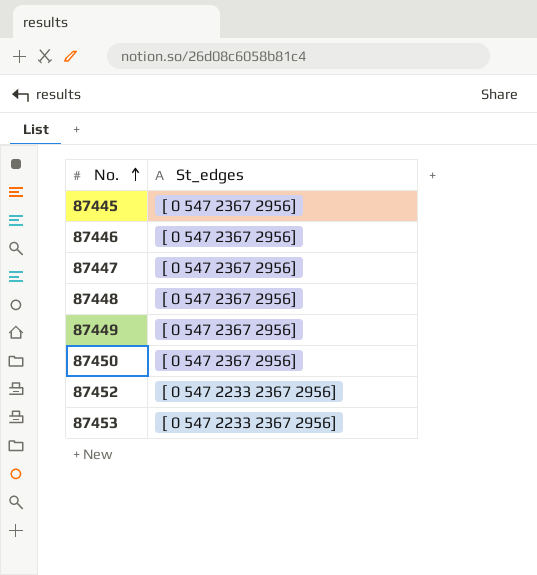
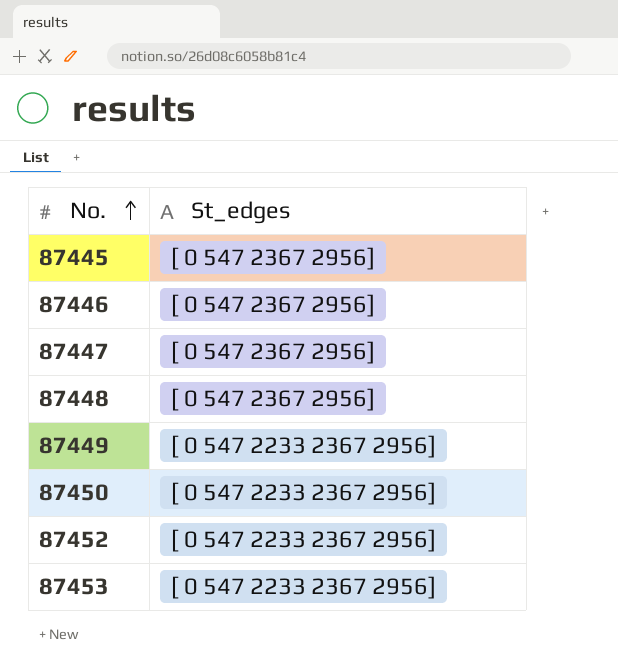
87449 | St_edges: [ 0 547 2367 2956] -> [ 0 547 2233 2367 2956]
87450 | St_edges: [ 0 547 2367 2956] -> [ 0 547 2233 2367 2956]

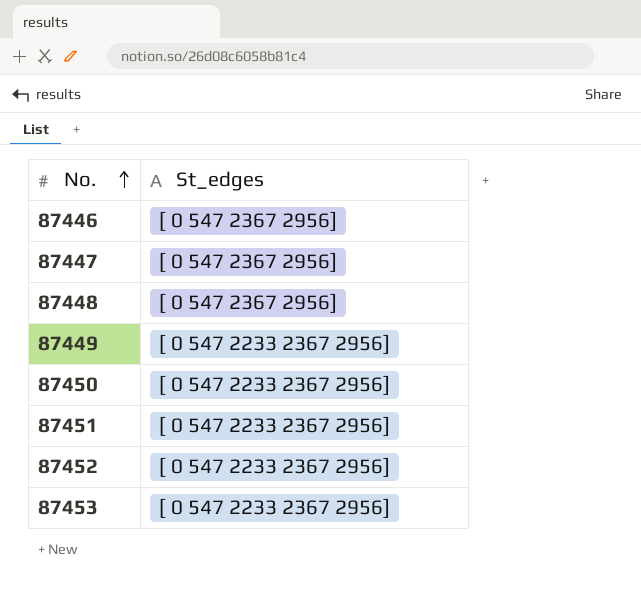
row 87445: [ 0 547 2367 2956] -> none
row 87451: none -> [ 0 547 2233 2367 2956]

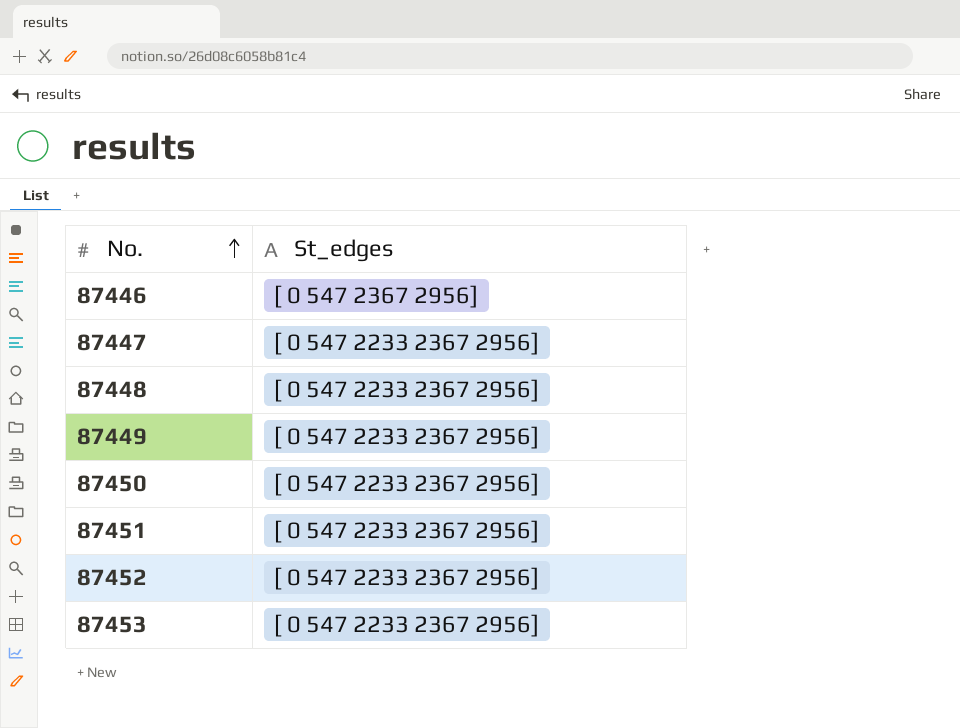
87447 | St_edges: [ 0 547 2367 2956] -> [ 0 547 2233 2367 2956]
87448 | St_edges: [ 0 547 2367 2956] -> [ 0 547 2233 2367 2956]

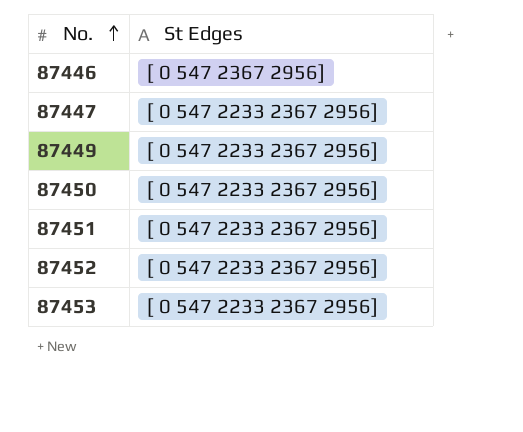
column name: St_edges -> St Edges
row 87448: [ 0 547 2233 2367 2956] -> none

